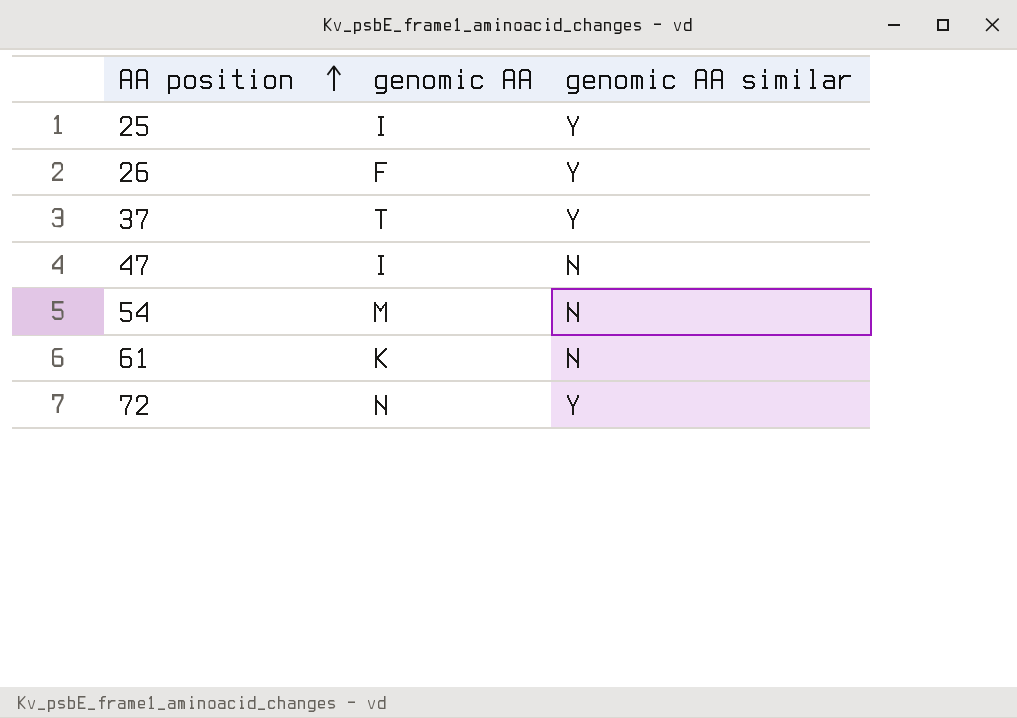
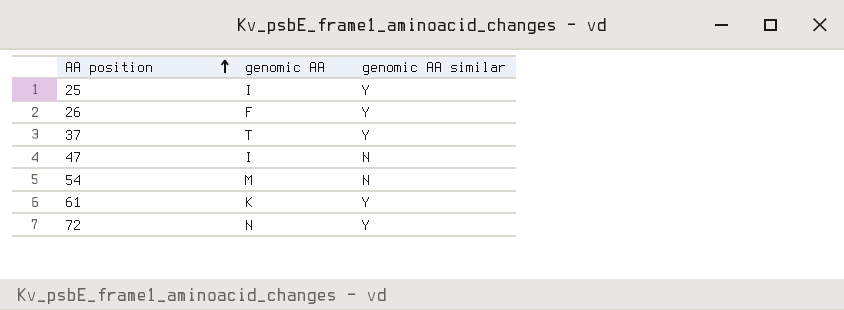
61 | genomic AA similar: N -> Y

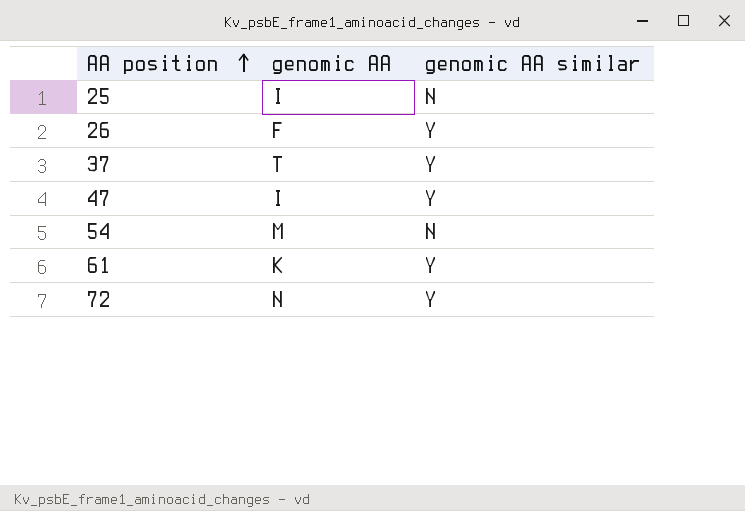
25 | genomic AA similar: Y -> N
47 | genomic AA similar: N -> Y

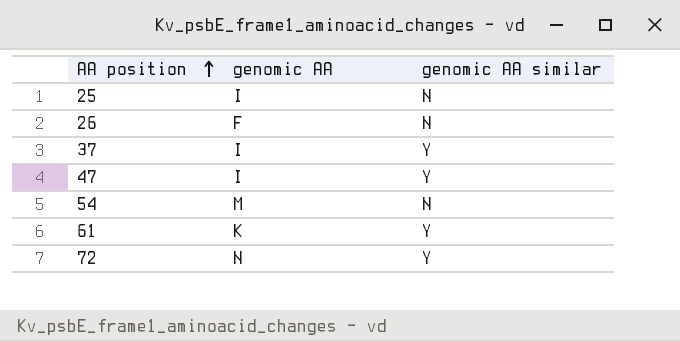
26 | genomic AA similar: Y -> N
37 | genomic AA: T -> I

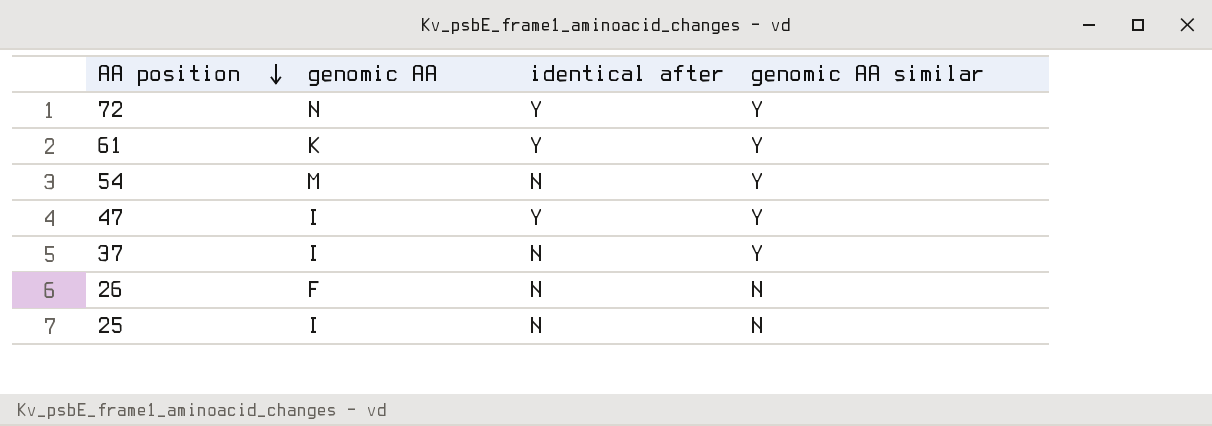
row order: AA position ascending -> AA position descending
column identical after | position: none -> 3
54 | genomic AA similar: N -> Y

